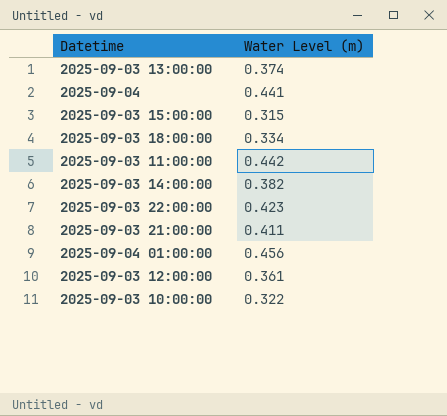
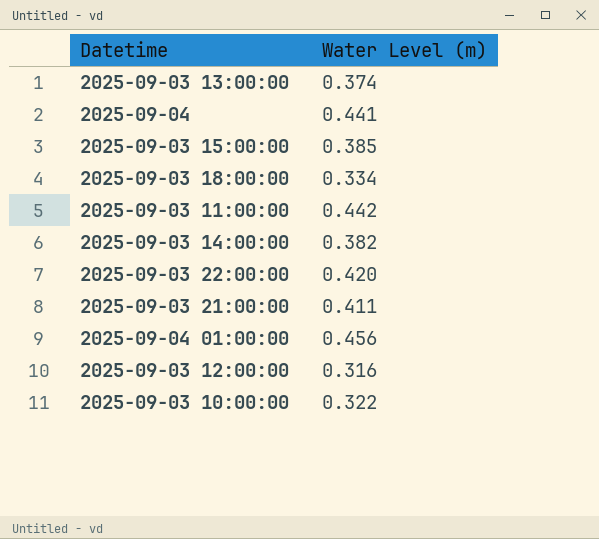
2025-09-03 15:00:00 | Water Level (m): 0.315 -> 0.385
2025-09-03 22:00:00 | Water Level (m): 0.423 -> 0.420
2025-09-03 12:00:00 | Water Level (m): 0.361 -> 0.316

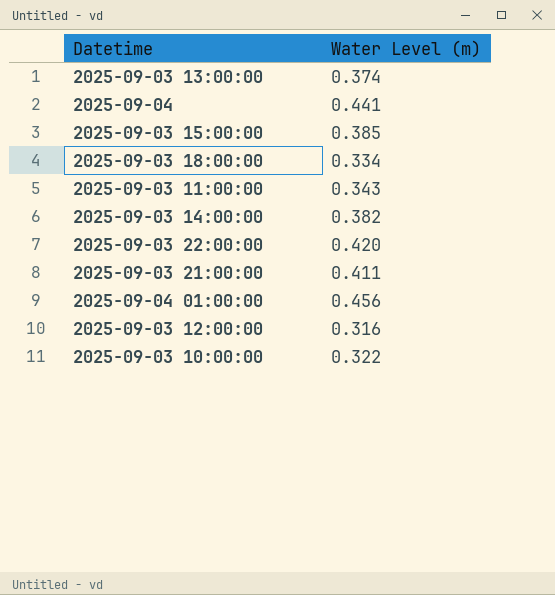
2025-09-03 11:00:00 | Water Level (m): 0.442 -> 0.343

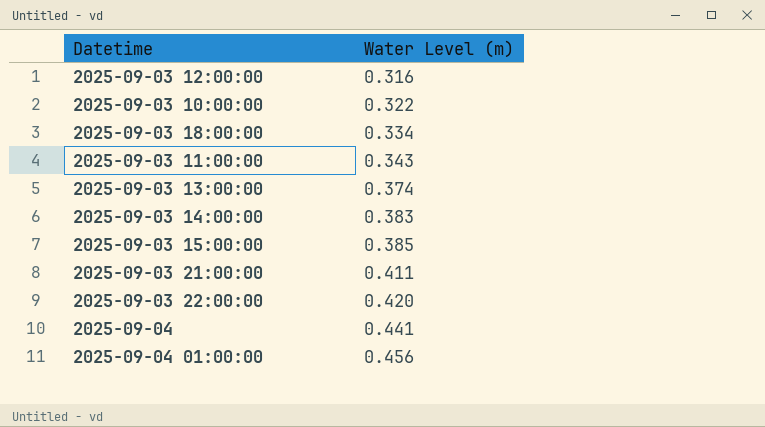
row order: none -> Water Level (m) ascending
2025-09-03 14:00:00 | Water Level (m): 0.382 -> 0.383

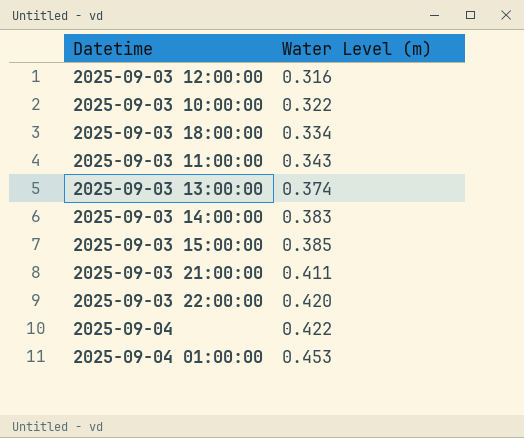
2025-09-04 | Water Level (m): 0.441 -> 0.422
2025-09-04 01:00:00 | Water Level (m): 0.456 -> 0.453

